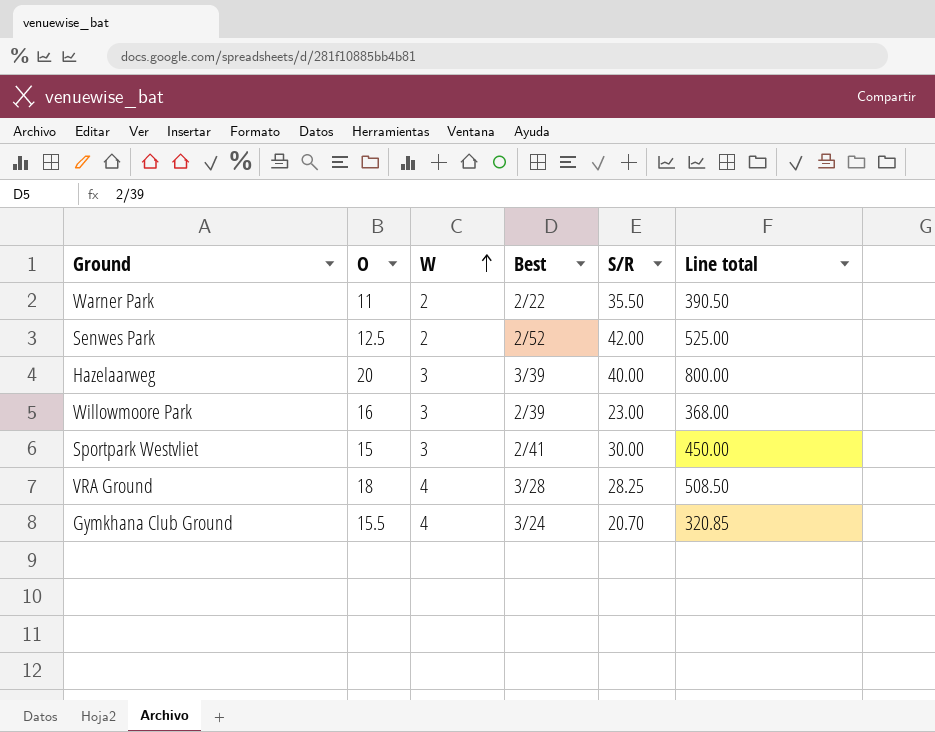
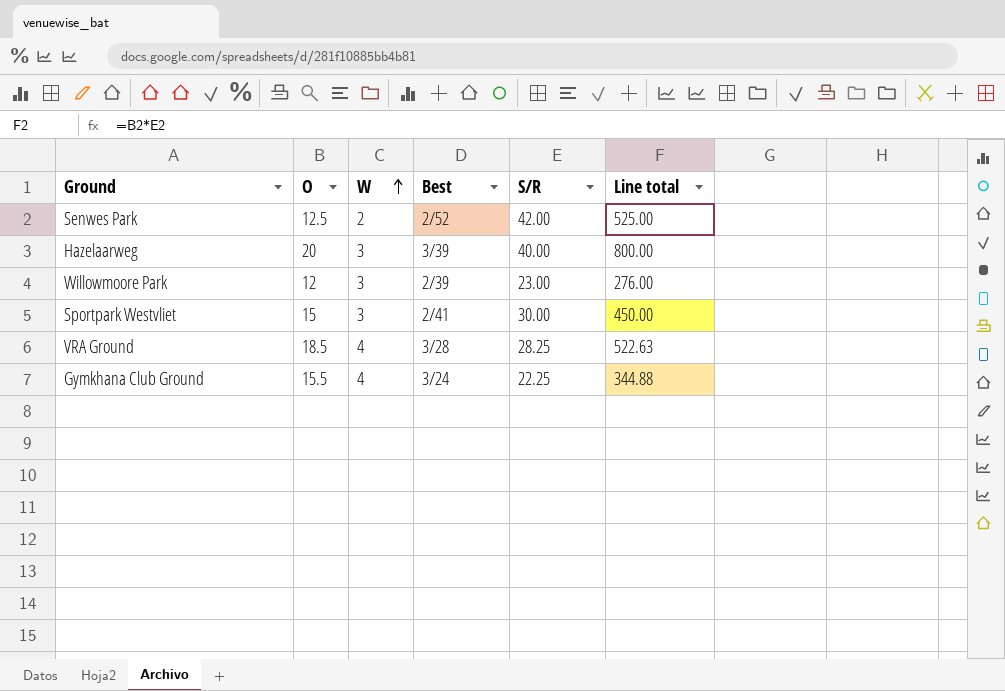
row Warner Park: 11 | 2 | 2/22 | 35.50 | 390.50 -> none
Willowmoore Park | O: 16 -> 12
Willowmoore Park | Line total: 368.00 -> 276.00
VRA Ground | O: 18 -> 18.5
VRA Ground | Line total: 508.50 -> 522.63
Gymkhana Club Ground | S/R: 20.70 -> 22.25
Gymkhana Club Ground | Line total: 320.85 -> 344.88

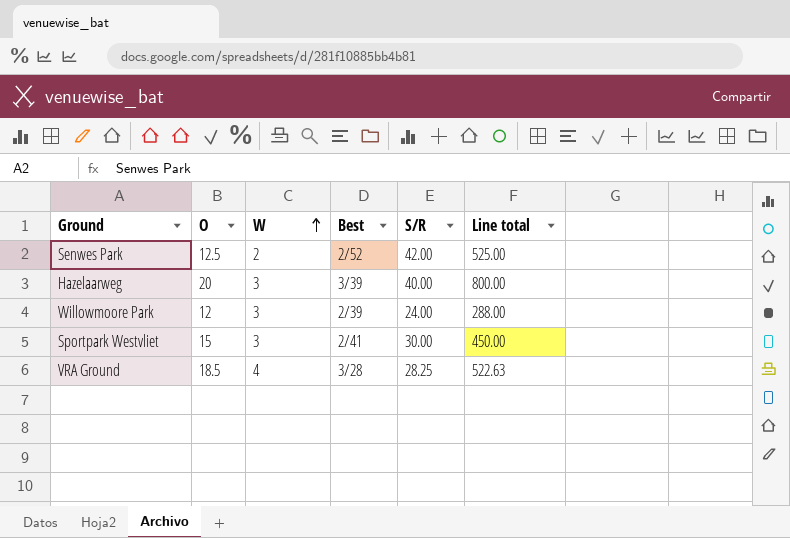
row Gymkhana Club Ground: 15.5 | 4 | 3/24 | 22.25 | 344.88 -> none
Willowmoore Park | S/R: 23.00 -> 24.00
Willowmoore Park | Line total: 276.00 -> 288.00

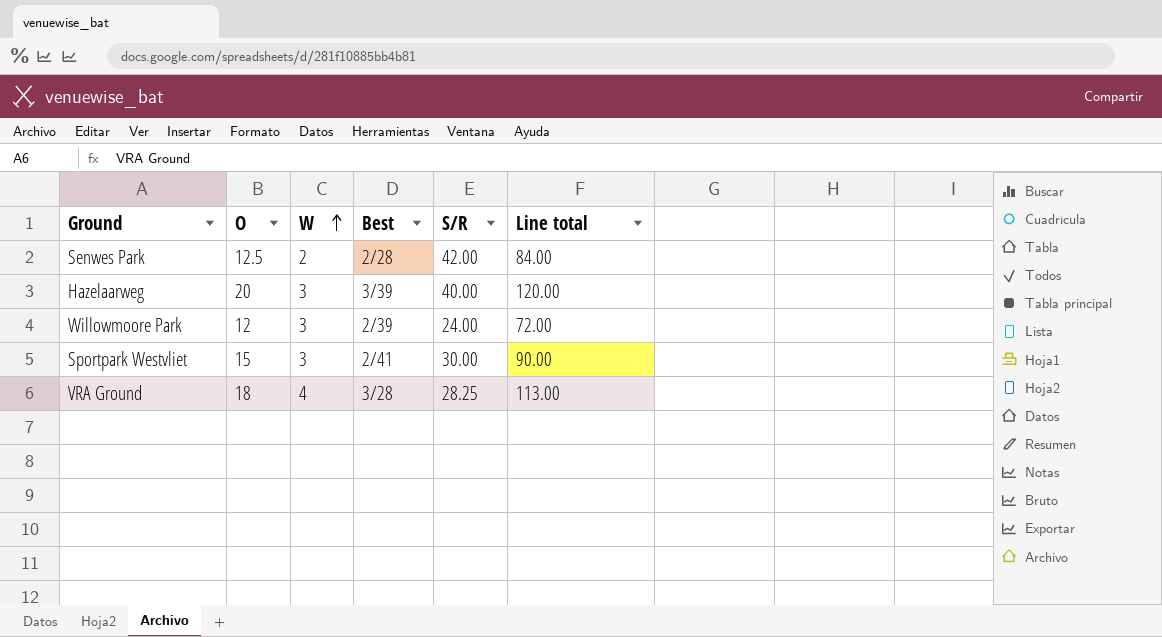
column Line total | formula: [O] * [S/R] -> [W] * [S/R]
Senwes Park | Best: 2/52 -> 2/28
VRA Ground | O: 18.5 -> 18

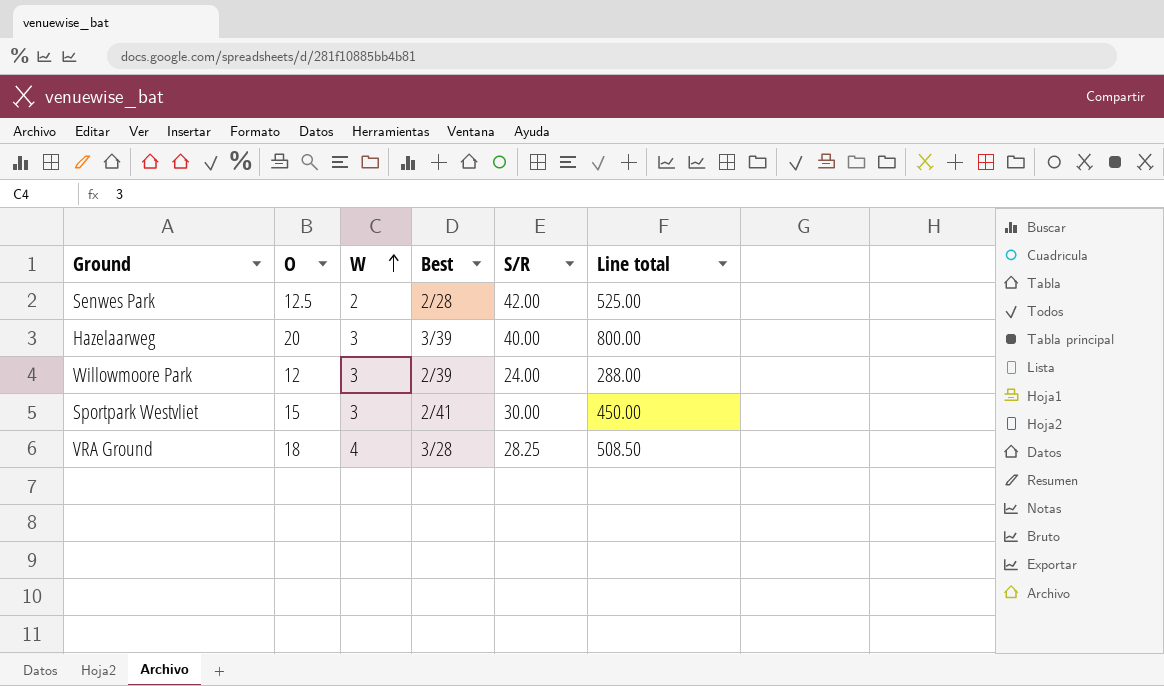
column Line total | formula: [W] * [S/R] -> [O] * [S/R]

